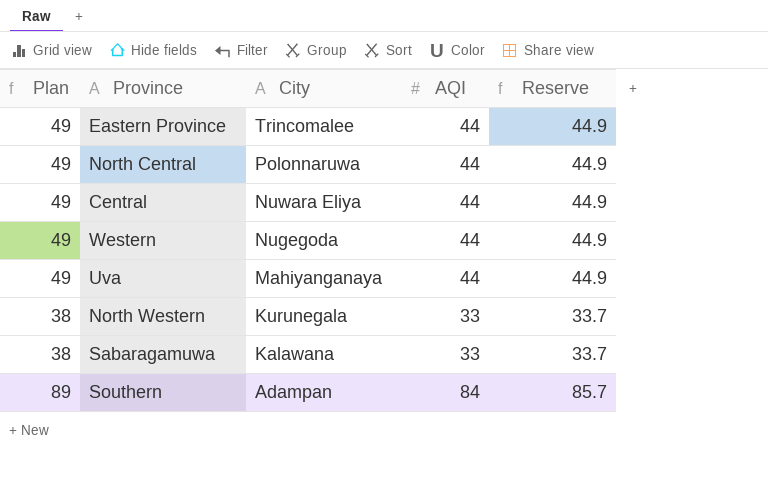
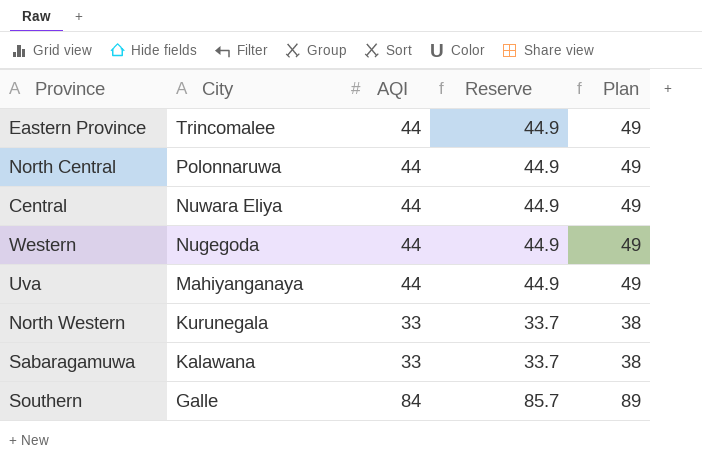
column Plan | position: 1 -> 5
Southern | City: Adampan -> Galle

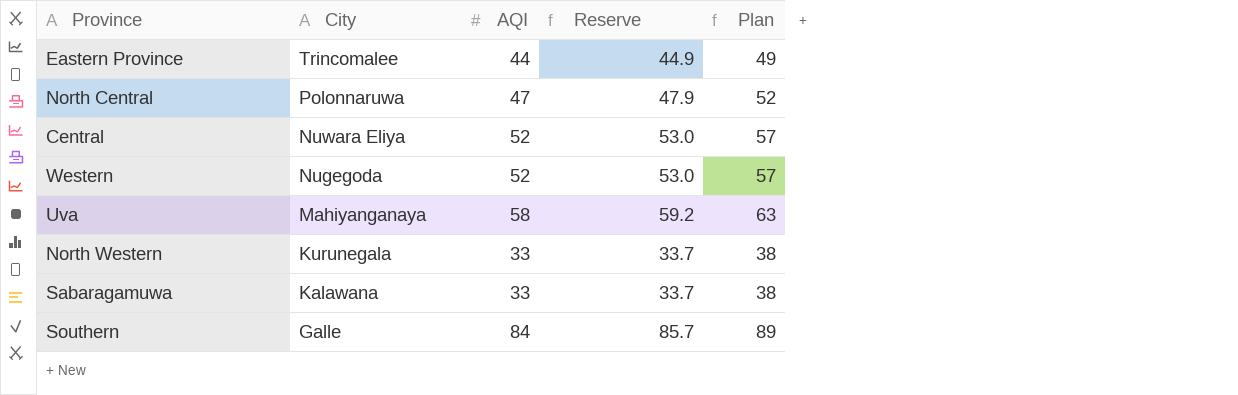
North Central | AQI: 44 -> 47
North Central | Reserve: 44.9 -> 47.9
North Central | Plan: 49 -> 52
Central | AQI: 44 -> 52
Central | Reserve: 44.9 -> 53.0
Central | Plan: 49 -> 57
Western | AQI: 44 -> 52
Western | Reserve: 44.9 -> 53.0
Western | Plan: 49 -> 57
Uva | AQI: 44 -> 58
Uva | Reserve: 44.9 -> 59.2
Uva | Plan: 49 -> 63

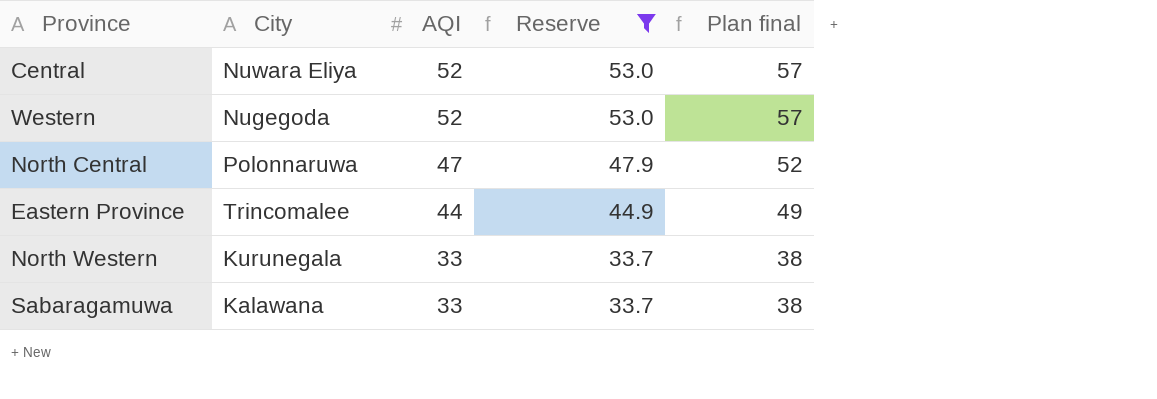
filter: none -> Reserve <= 53.0
row order: City descending -> AQI descending
column name: Plan -> Plan final

